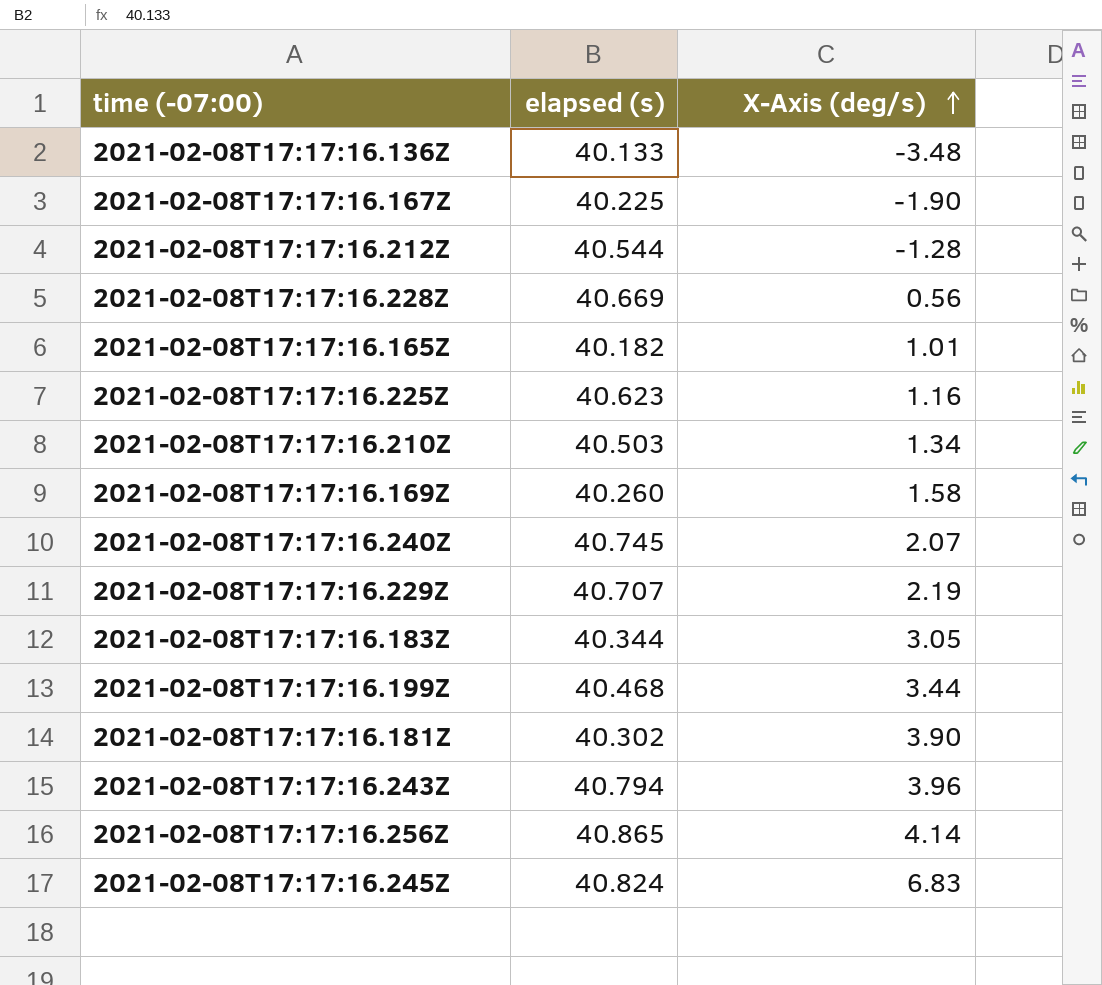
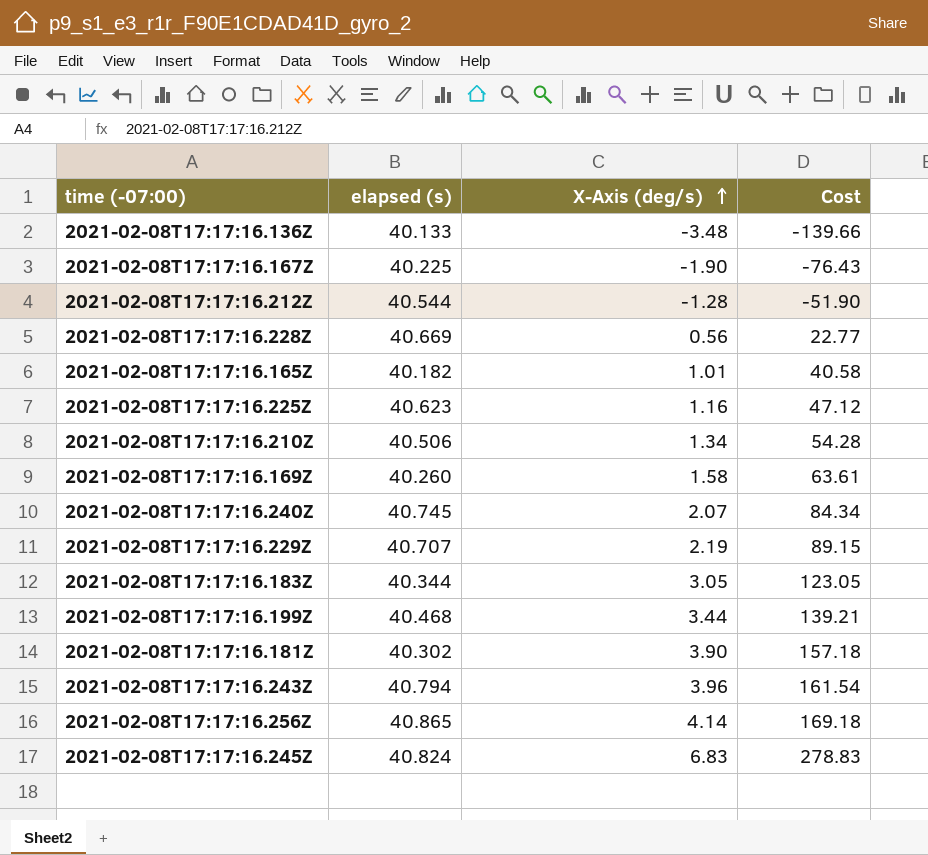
column Cost | formula: none -> [elapsed (s)] * [X-Axis (deg/s)]
2021-02-08T17:17:16.210Z | elapsed (s): 40.503 -> 40.506

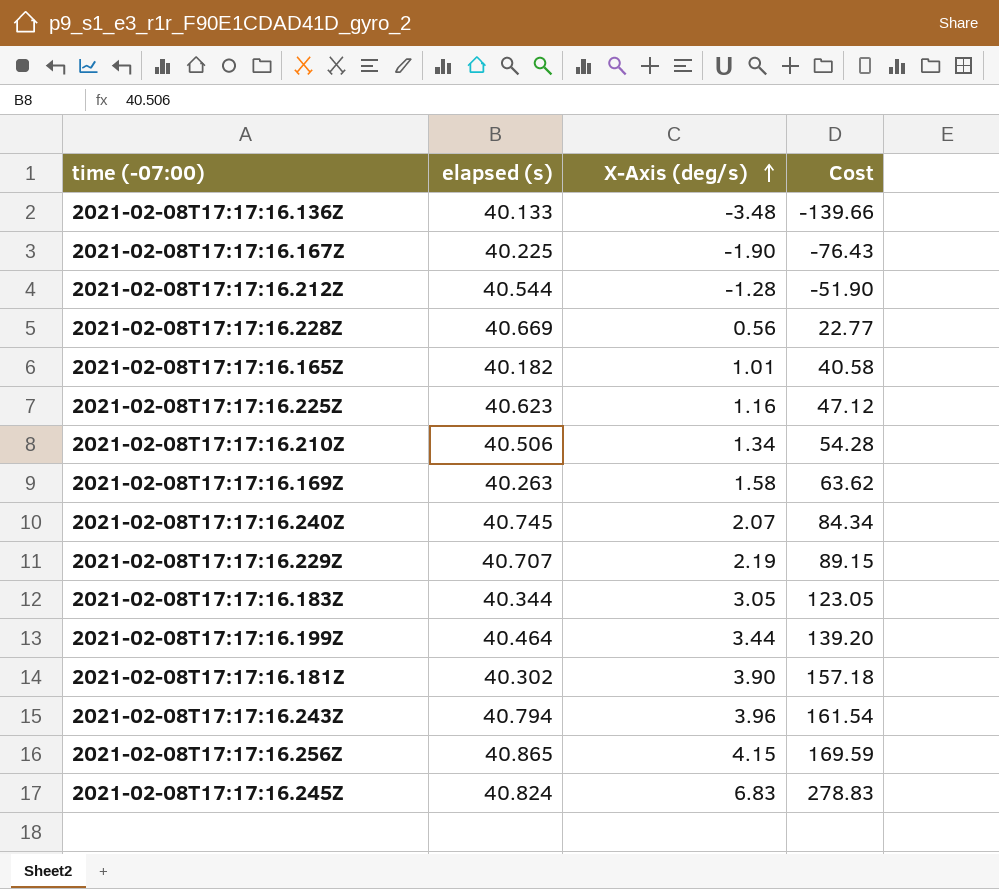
2021-02-08T17:17:16.169Z | elapsed (s): 40.260 -> 40.263
2021-02-08T17:17:16.169Z | Cost: 63.61 -> 63.62
2021-02-08T17:17:16.199Z | elapsed (s): 40.468 -> 40.464
2021-02-08T17:17:16.199Z | Cost: 139.21 -> 139.20
2021-02-08T17:17:16.256Z | X-Axis (deg/s): 4.14 -> 4.15
2021-02-08T17:17:16.256Z | Cost: 169.18 -> 169.59

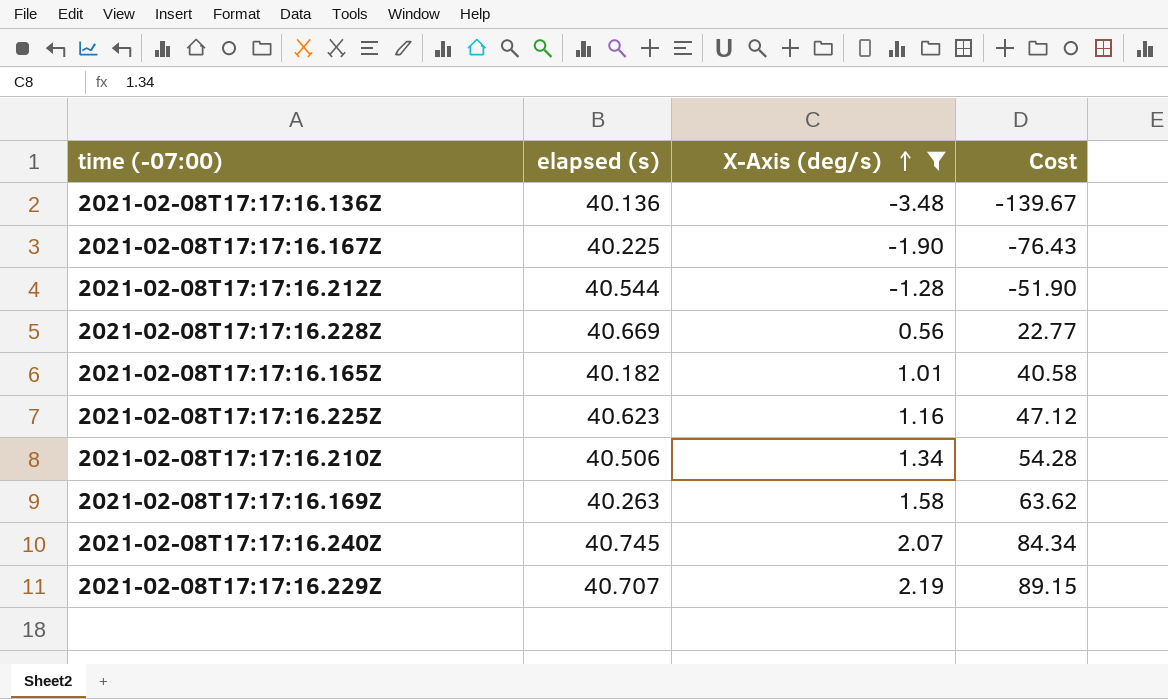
filter: none -> X-Axis (deg/s) <= 2.19
2021-02-08T17:17:16.136Z | elapsed (s): 40.133 -> 40.136
2021-02-08T17:17:16.136Z | Cost: -139.66 -> -139.67

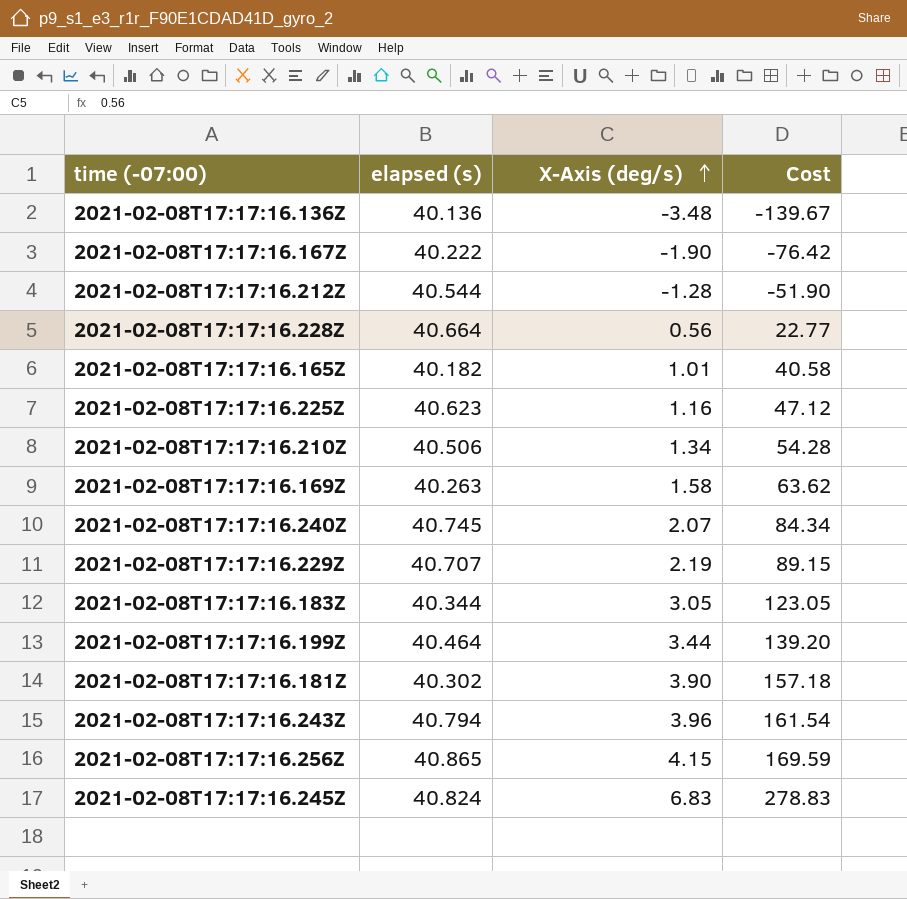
filter: X-Axis (deg/s) <= 2.19 -> none
2021-02-08T17:17:16.167Z | elapsed (s): 40.225 -> 40.222
2021-02-08T17:17:16.167Z | Cost: -76.43 -> -76.42
2021-02-08T17:17:16.228Z | elapsed (s): 40.669 -> 40.664

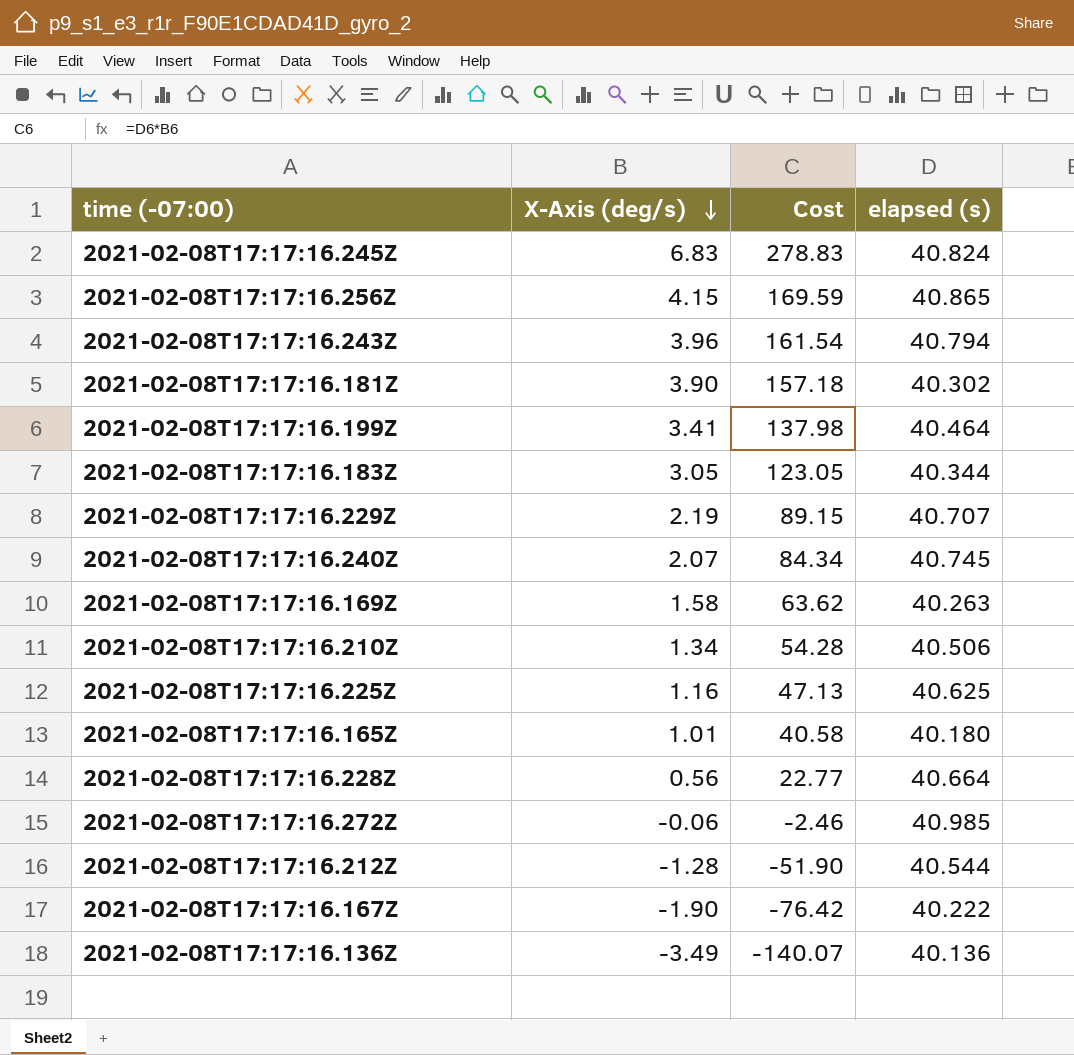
row order: X-Axis (deg/s) ascending -> X-Axis (deg/s) descending
column elapsed (s) | position: 2 -> 4
2021-02-08T17:17:16.199Z | X-Axis (deg/s): 3.44 -> 3.41
2021-02-08T17:17:16.199Z | Cost: 139.20 -> 137.98
2021-02-08T17:17:16.225Z | Cost: 47.12 -> 47.13
2021-02-08T17:17:16.225Z | elapsed (s): 40.623 -> 40.625
2021-02-08T17:17:16.165Z | elapsed (s): 40.182 -> 40.180
row 2021-02-08T17:17:16.272Z: none -> -0.06 | -2.46 | 40.985
2021-02-08T17:17:16.136Z | X-Axis (deg/s): -3.48 -> -3.49
2021-02-08T17:17:16.136Z | Cost: -139.67 -> -140.07

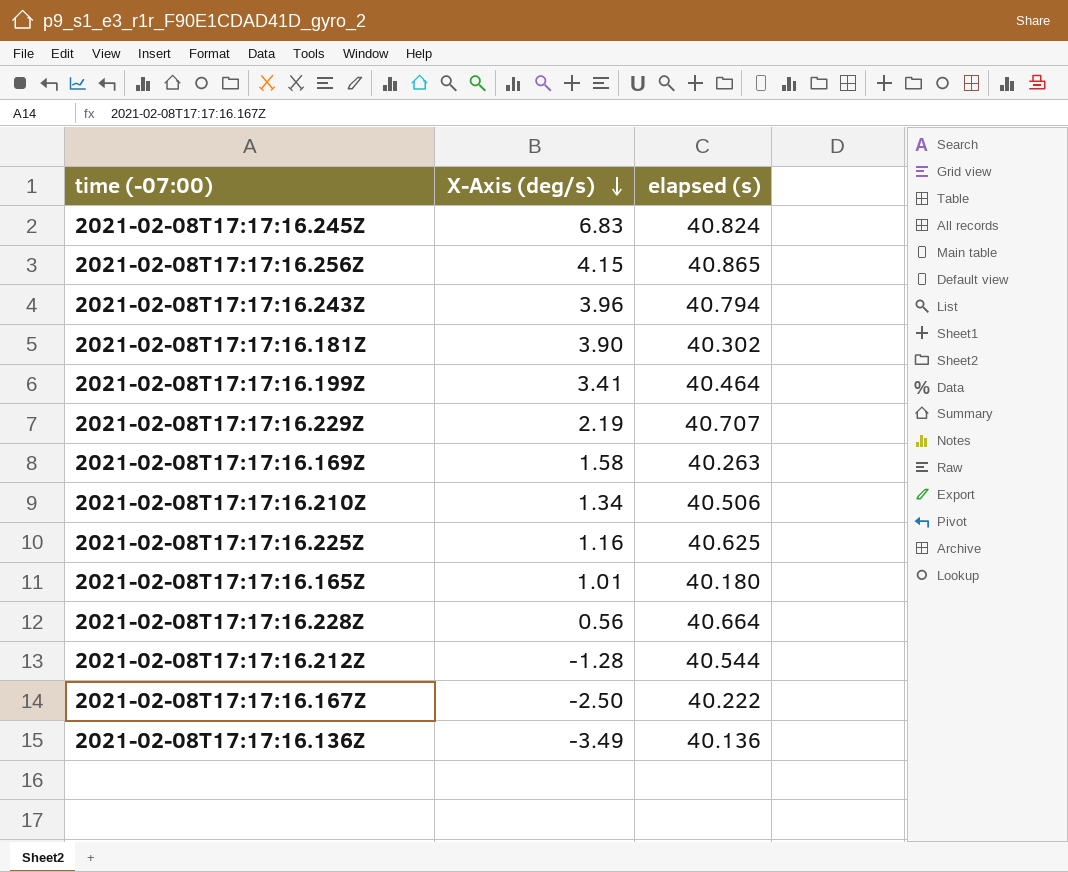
column Cost | formula: [X-Axis (deg/s)] * [elapsed (s)] -> none
row 2021-02-08T17:17:16.183Z: 3.05 | 123.05 | 40.344 -> none
row 2021-02-08T17:17:16.240Z: 2.07 | 84.34 | 40.745 -> none
row 2021-02-08T17:17:16.272Z: -0.06 | -2.46 | 40.985 -> none
2021-02-08T17:17:16.167Z | X-Axis (deg/s): -1.90 -> -2.50

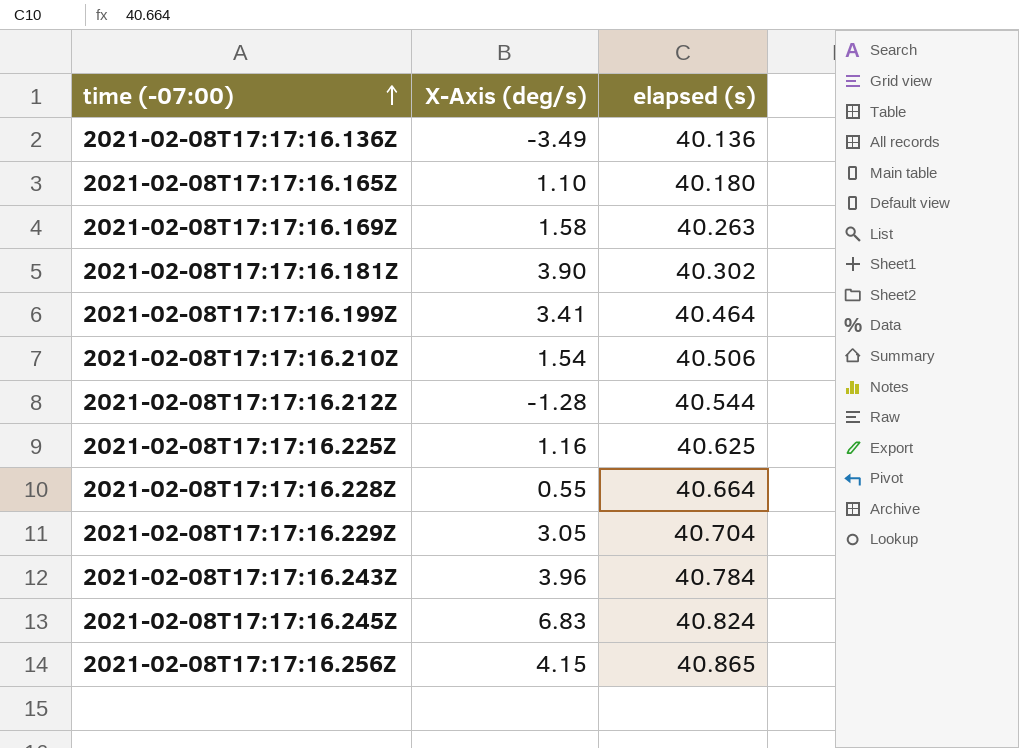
row order: X-Axis (deg/s) descending -> time (-07:00) ascending
row 2021-02-08T17:17:16.167Z: -2.50 | 40.222 -> none
2021-02-08T17:17:16.165Z | X-Axis (deg/s): 1.01 -> 1.10
2021-02-08T17:17:16.210Z | X-Axis (deg/s): 1.34 -> 1.54
2021-02-08T17:17:16.228Z | X-Axis (deg/s): 0.56 -> 0.55
2021-02-08T17:17:16.229Z | X-Axis (deg/s): 2.19 -> 3.05
2021-02-08T17:17:16.229Z | elapsed (s): 40.707 -> 40.704
2021-02-08T17:17:16.243Z | elapsed (s): 40.794 -> 40.784

